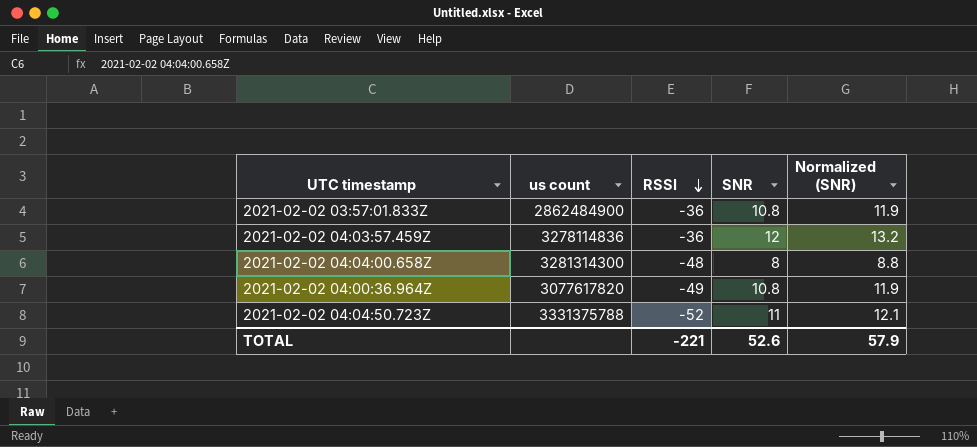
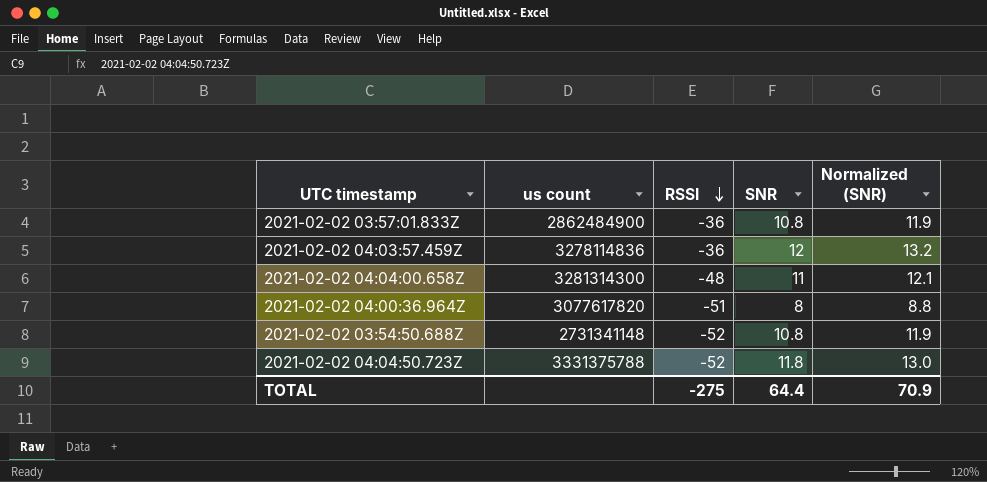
2021-02-02 04:04:00.658Z | SNR: 8 -> 11
2021-02-02 04:04:00.658Z | Normalized (SNR): 8.8 -> 12.1
2021-02-02 04:00:36.964Z | RSSI: -49 -> -51
2021-02-02 04:00:36.964Z | SNR: 10.8 -> 8
2021-02-02 04:00:36.964Z | Normalized (SNR): 11.9 -> 8.8
row 2021-02-02 03:54:50.688Z: none -> 2731341148 | -52 | 10.8 | 11.9
2021-02-02 04:04:50.723Z | SNR: 11 -> 11.8
2021-02-02 04:04:50.723Z | Normalized (SNR): 12.1 -> 13.0
TOTAL | RSSI: -221 -> -275
TOTAL | SNR: 52.6 -> 64.4
TOTAL | Normalized (SNR): 57.9 -> 70.9

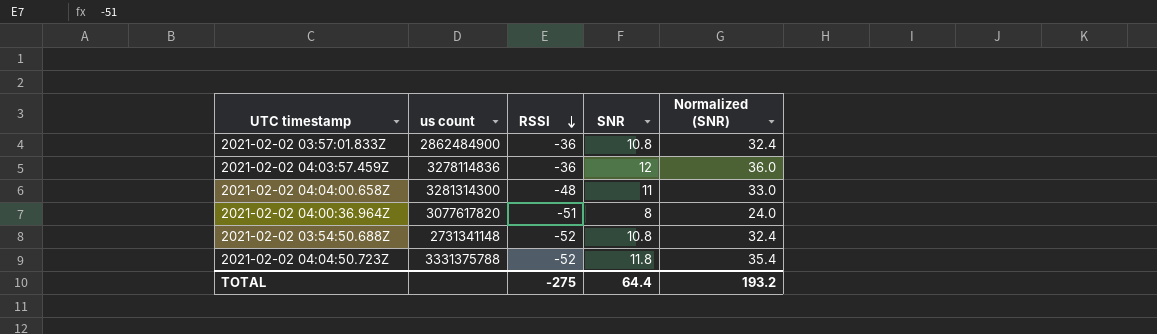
column Normalized (SNR) | formula: [SNR] * 1.1 -> [SNR] * 3
TOTAL | Normalized (SNR): 70.9 -> 193.2

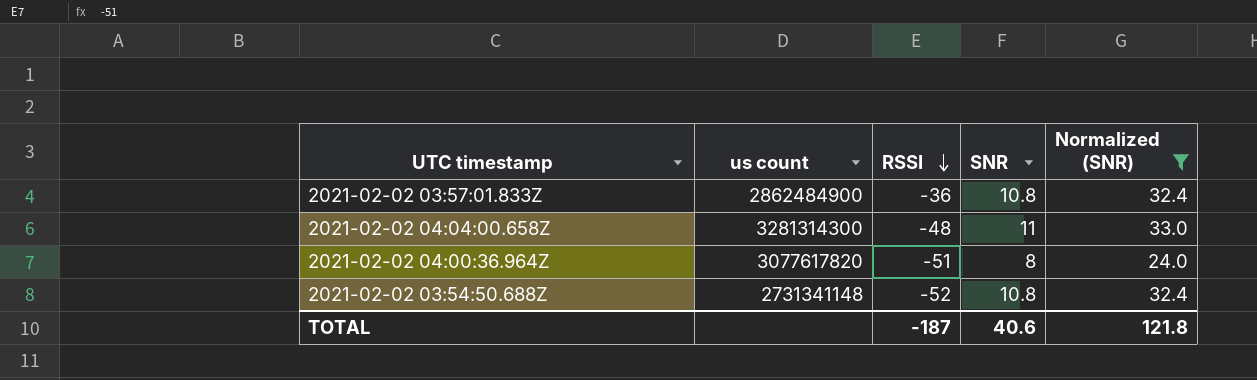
filter: none -> Normalized (SNR) <= 33.0
TOTAL | RSSI: -275 -> -187
TOTAL | SNR: 64.4 -> 40.6
TOTAL | Normalized (SNR): 193.2 -> 121.8

